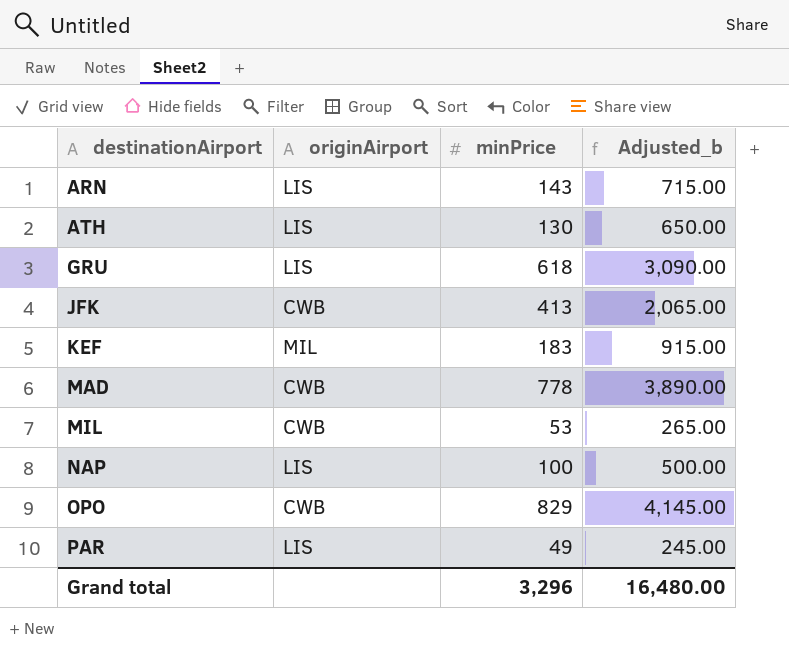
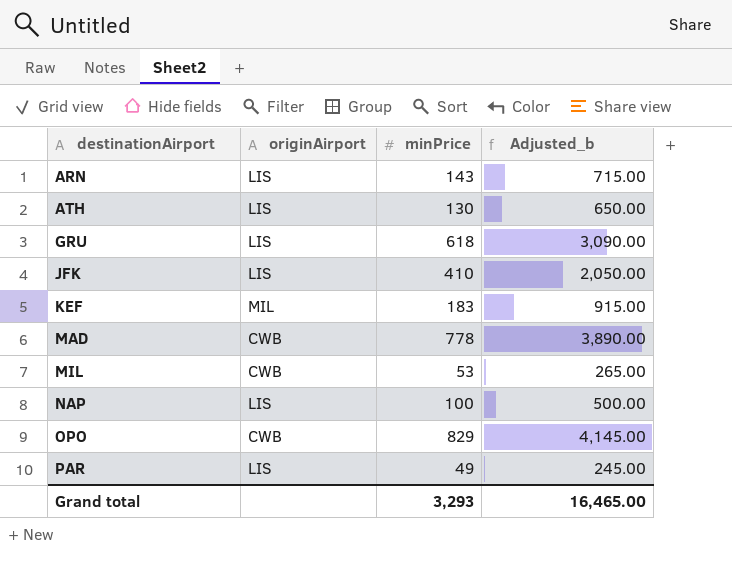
JFK | originAirport: CWB -> LIS
JFK | minPrice: 413 -> 410
JFK | Adjusted_b: 2,065.00 -> 2,050.00
Grand total | minPrice: 3,296 -> 3,293
Grand total | Adjusted_b: 16,480.00 -> 16,465.00

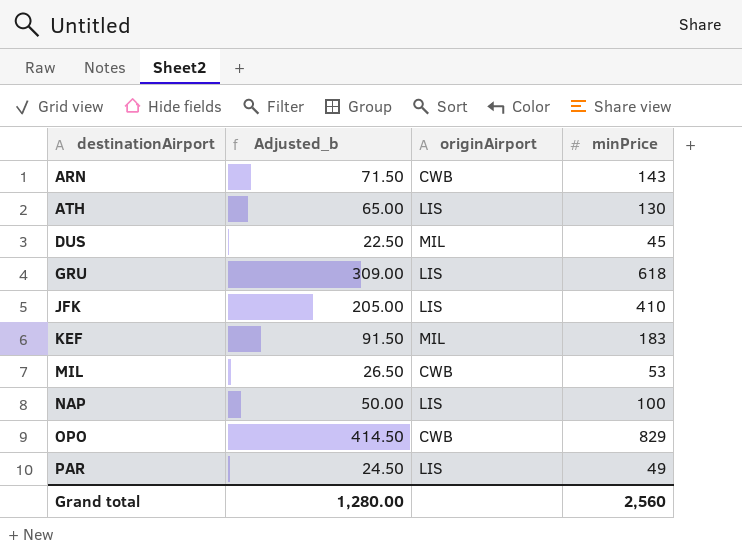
column Adjusted_b | formula: [minPrice] * 5 -> [minPrice] * 0.5
column Adjusted_b | position: 4 -> 2
row MAD: CWB | 778 | 3,890.00 -> none
ARN | originAirport: LIS -> CWB
row DUS: none -> 22.50 | MIL | 45
Grand total | Adjusted_b: 16,465.00 -> 1,280.00
Grand total | minPrice: 3,293 -> 2,560

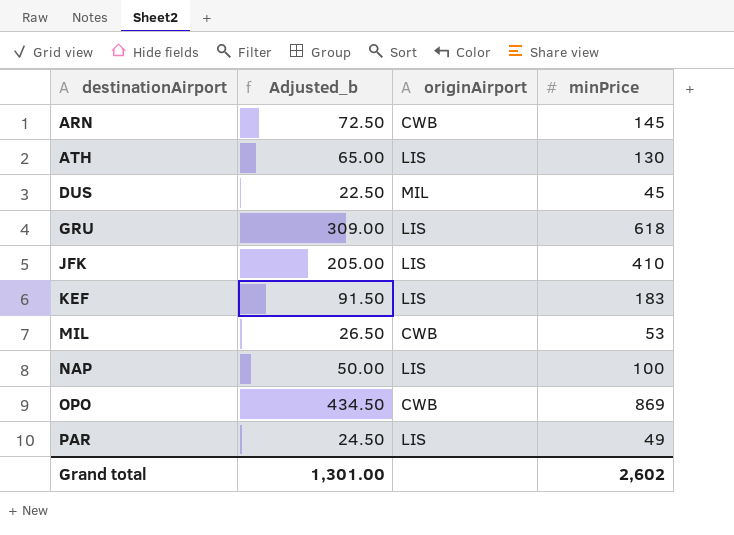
ARN | Adjusted_b: 71.50 -> 72.50
ARN | minPrice: 143 -> 145
KEF | originAirport: MIL -> LIS
OPO | Adjusted_b: 414.50 -> 434.50
OPO | minPrice: 829 -> 869
Grand total | Adjusted_b: 1,280.00 -> 1,301.00
Grand total | minPrice: 2,560 -> 2,602

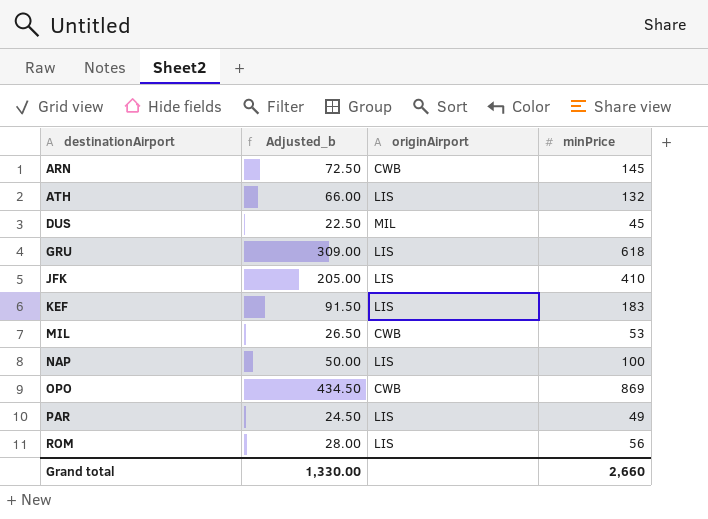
ATH | Adjusted_b: 65.00 -> 66.00
ATH | minPrice: 130 -> 132
row ROM: none -> 28.00 | LIS | 56
Grand total | Adjusted_b: 1,301.00 -> 1,330.00
Grand total | minPrice: 2,602 -> 2,660

